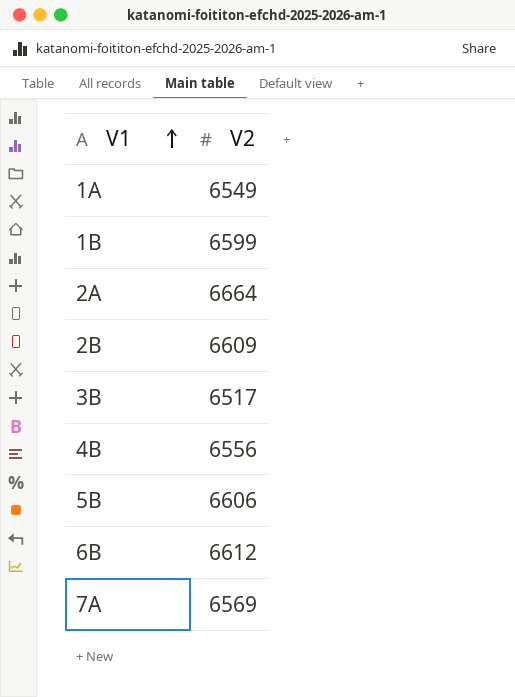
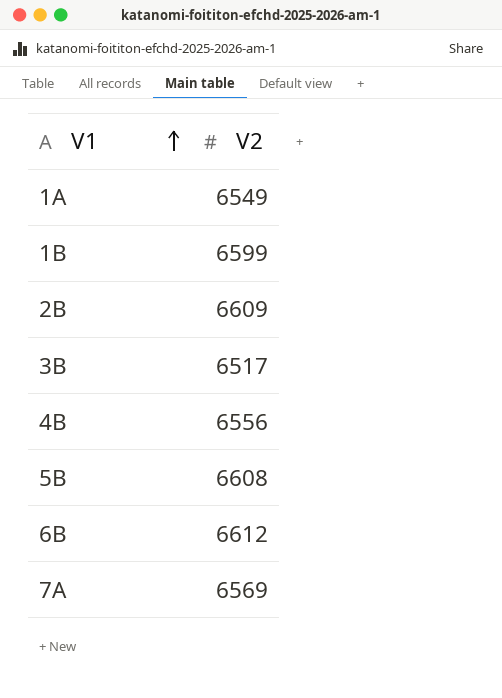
row 2A: 6664 -> none
5B | V2: 6606 -> 6608

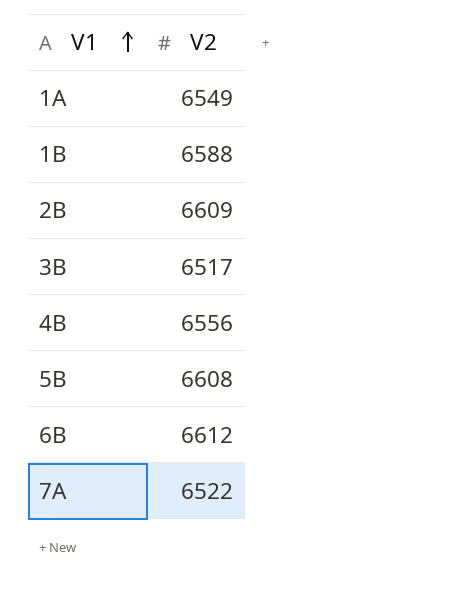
1B | V2: 6599 -> 6588
7A | V2: 6569 -> 6522

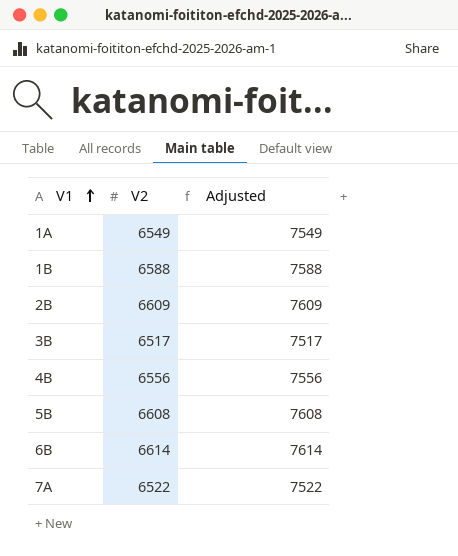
column Adjusted | formula: none -> [V2] + 1000
6B | V2: 6612 -> 6614

